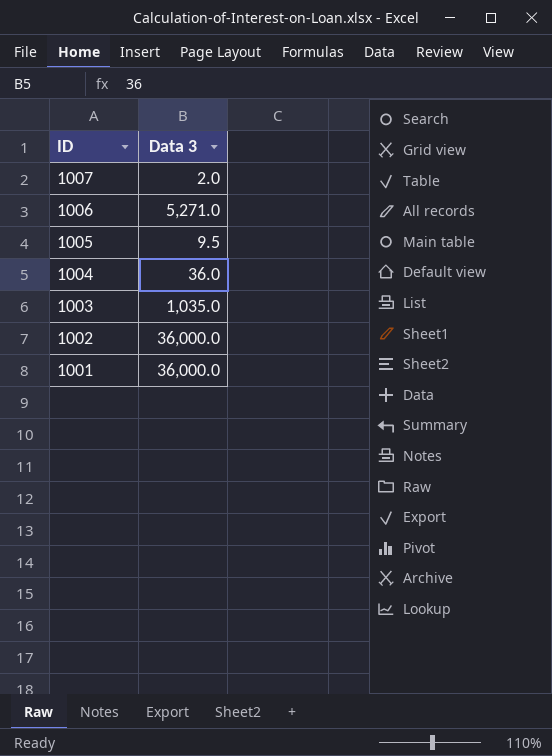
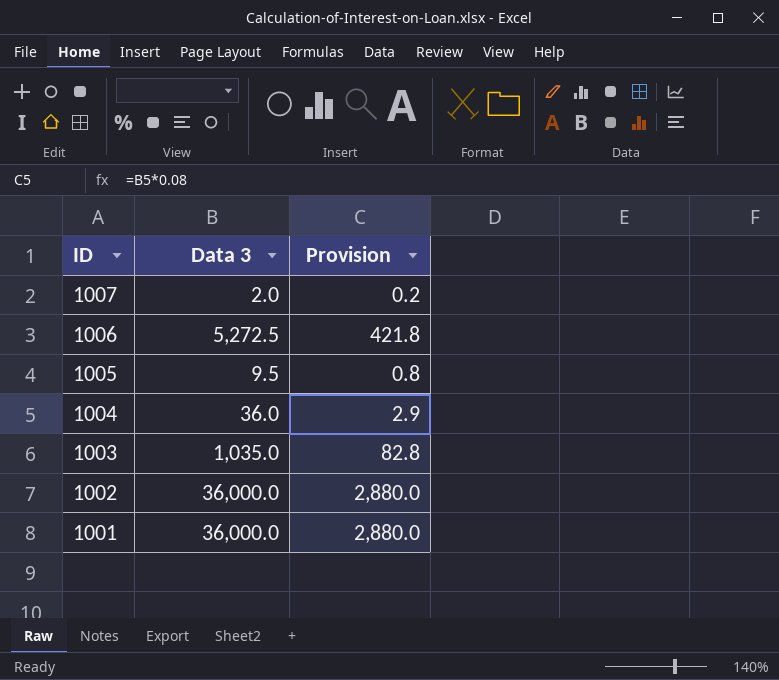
column Provision | formula: none -> [Data 3] * 0.08
1006 | Data 3: 5,271.0 -> 5,272.5

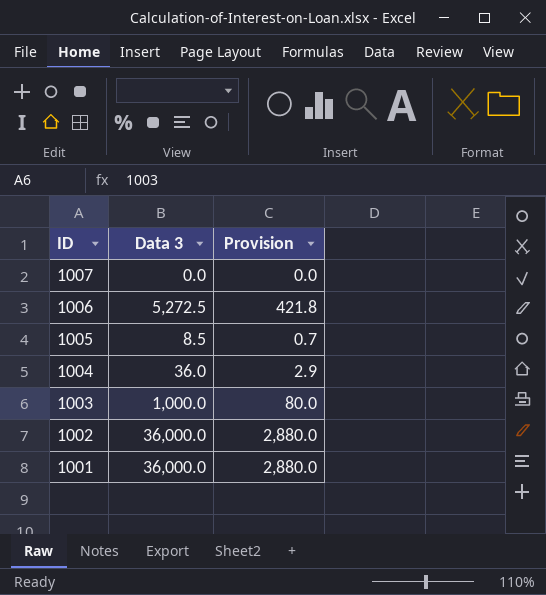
1007 | Data 3: 2.0 -> 0.0
1007 | Provision: 0.2 -> 0.0
1005 | Data 3: 9.5 -> 8.5
1005 | Provision: 0.8 -> 0.7
1003 | Data 3: 1,035.0 -> 1,000.0
1003 | Provision: 82.8 -> 80.0

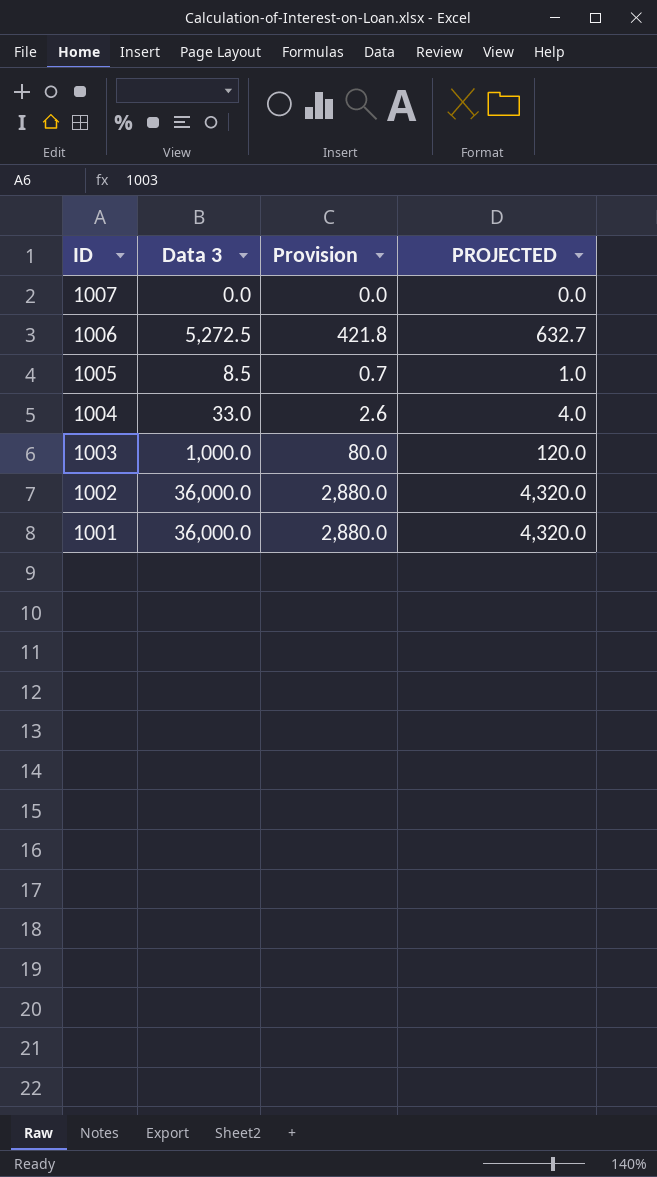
column PROJECTED | formula: none -> [Data 3] * 0.12
1004 | Data 3: 36.0 -> 33.0
1004 | Provision: 2.9 -> 2.6

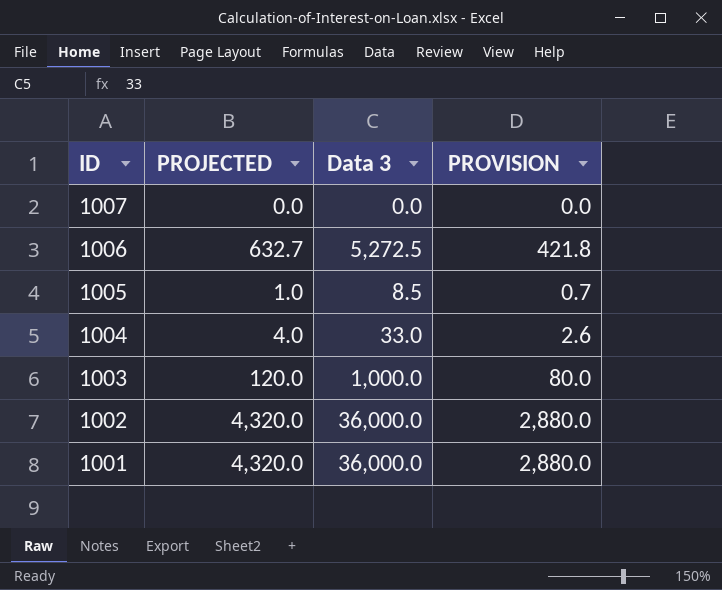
column PROJECTED | position: 4 -> 2
column name: Provision -> PROVISION

